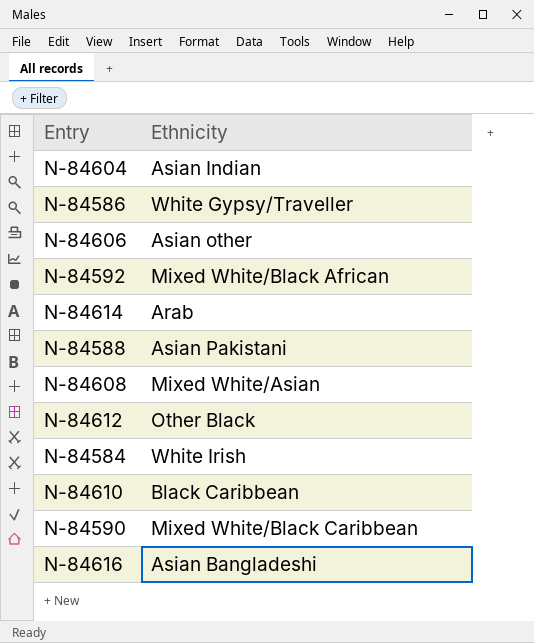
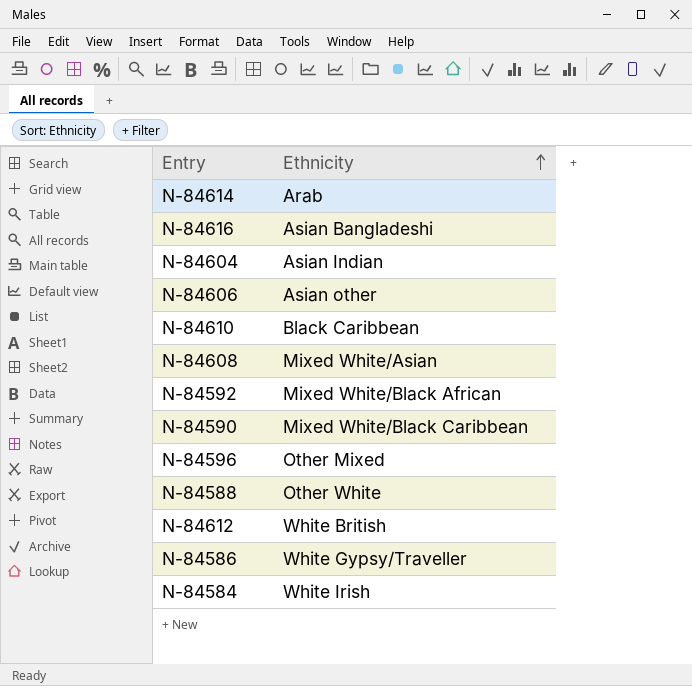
row order: none -> Ethnicity ascending
row N-84596: none -> Other Mixed
N-84588 | Ethnicity: Asian Pakistani -> Other White
N-84612 | Ethnicity: Other Black -> White British

